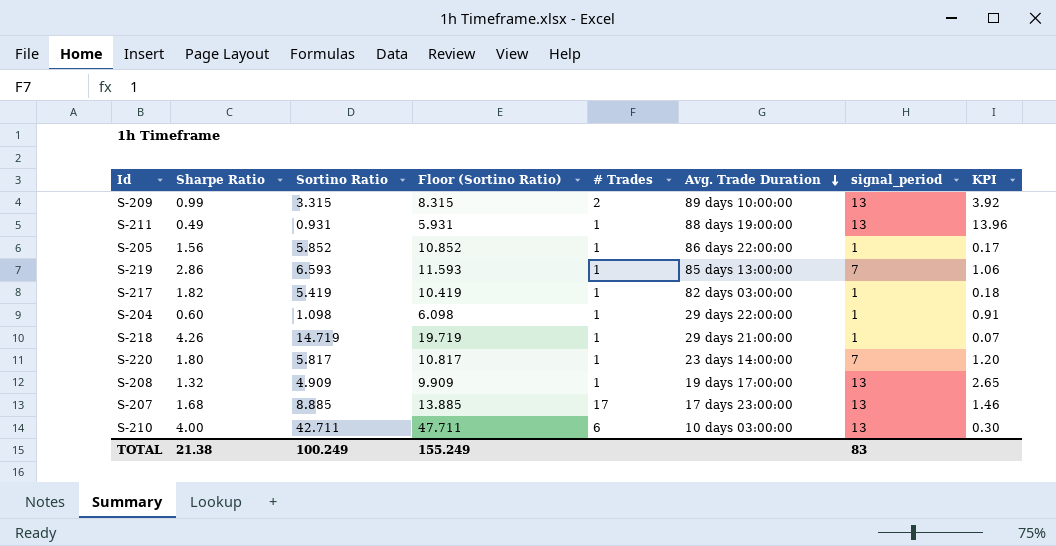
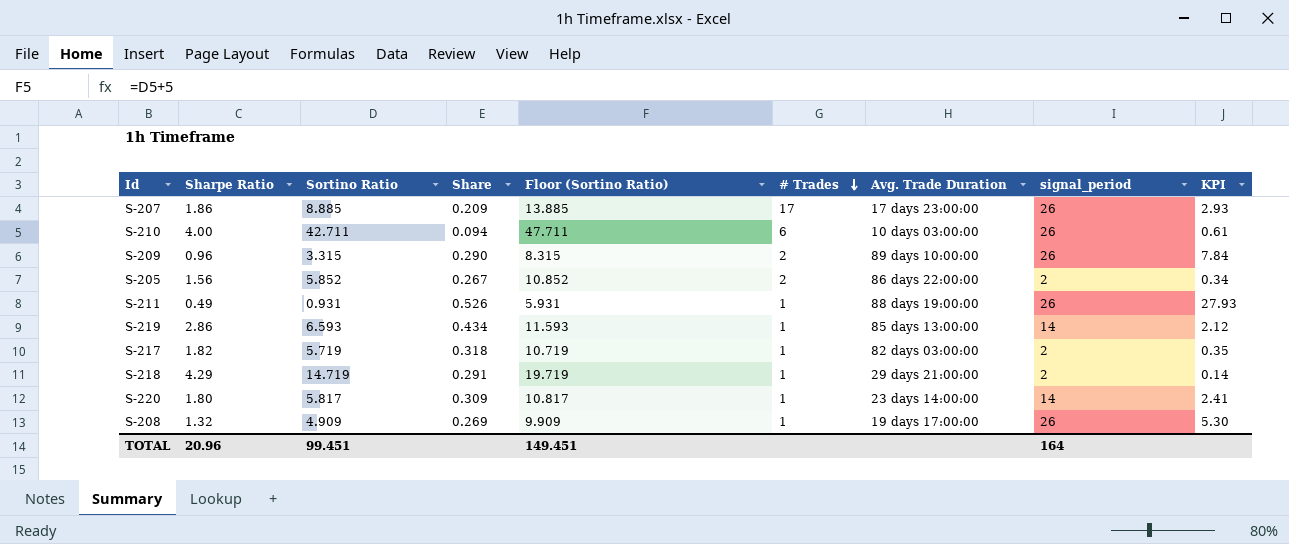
row order: Avg. Trade Duration descending -> # Trades descending
column Share | formula: none -> [Sharpe Ratio] / [Sortino Ratio]
row S-204: 0.60 | 1.098 | 6.098 | 1 | 29 days 22:00:00 | 1 | 0.91 -> none
S-207 | Sharpe Ratio: 1.68 -> 1.86
S-207 | signal_period: 13 -> 26
S-207 | KPI: 1.46 -> 2.93
S-210 | signal_period: 13 -> 26
S-210 | KPI: 0.30 -> 0.61
S-209 | Sharpe Ratio: 0.99 -> 0.96
S-209 | signal_period: 13 -> 26
S-209 | KPI: 3.92 -> 7.84
S-205 | # Trades: 1 -> 2
S-205 | signal_period: 1 -> 2
S-205 | KPI: 0.17 -> 0.34
S-211 | signal_period: 13 -> 26
S-211 | KPI: 13.96 -> 27.93
S-219 | signal_period: 7 -> 14
S-219 | KPI: 1.06 -> 2.12
S-217 | Sortino Ratio: 5.419 -> 5.719
S-217 | Floor (Sortino Ratio): 10.419 -> 10.719
S-217 | signal_period: 1 -> 2
S-217 | KPI: 0.18 -> 0.35
S-218 | Sharpe Ratio: 4.26 -> 4.29
S-218 | signal_period: 1 -> 2
S-218 | KPI: 0.07 -> 0.14
S-220 | signal_period: 7 -> 14
S-220 | KPI: 1.20 -> 2.41
S-208 | signal_period: 13 -> 26
S-208 | KPI: 2.65 -> 5.30
TOTAL | Sharpe Ratio: 21.38 -> 20.96
TOTAL | Sortino Ratio: 100.249 -> 99.451
TOTAL | Floor (Sortino Ratio): 155.249 -> 149.451
TOTAL | signal_period: 83 -> 164

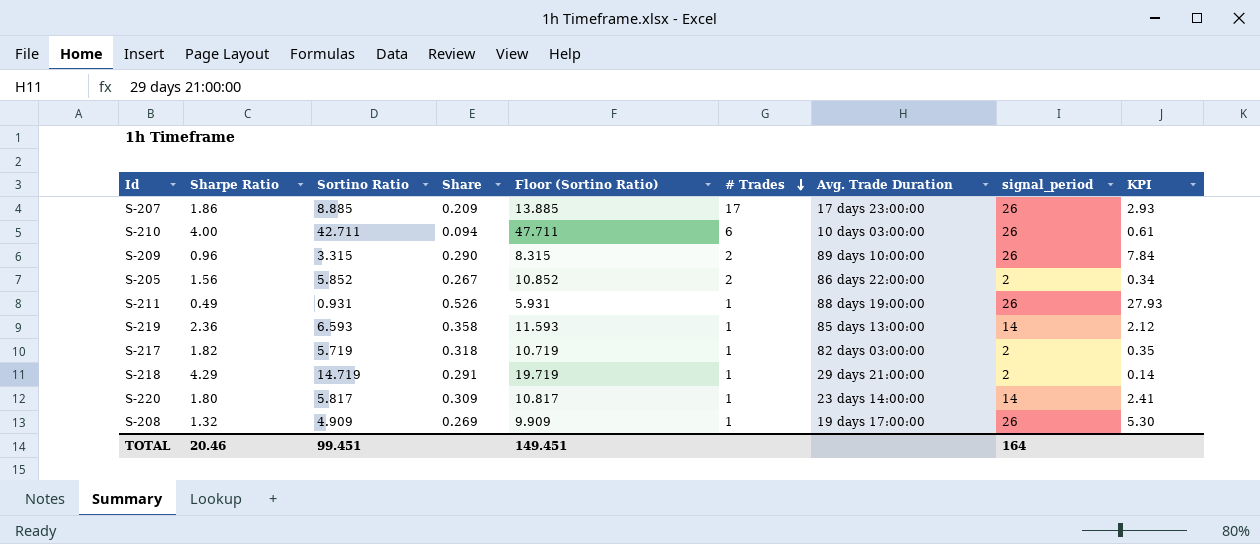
S-219 | Sharpe Ratio: 2.86 -> 2.36
S-219 | Share: 0.434 -> 0.358
TOTAL | Sharpe Ratio: 20.96 -> 20.46

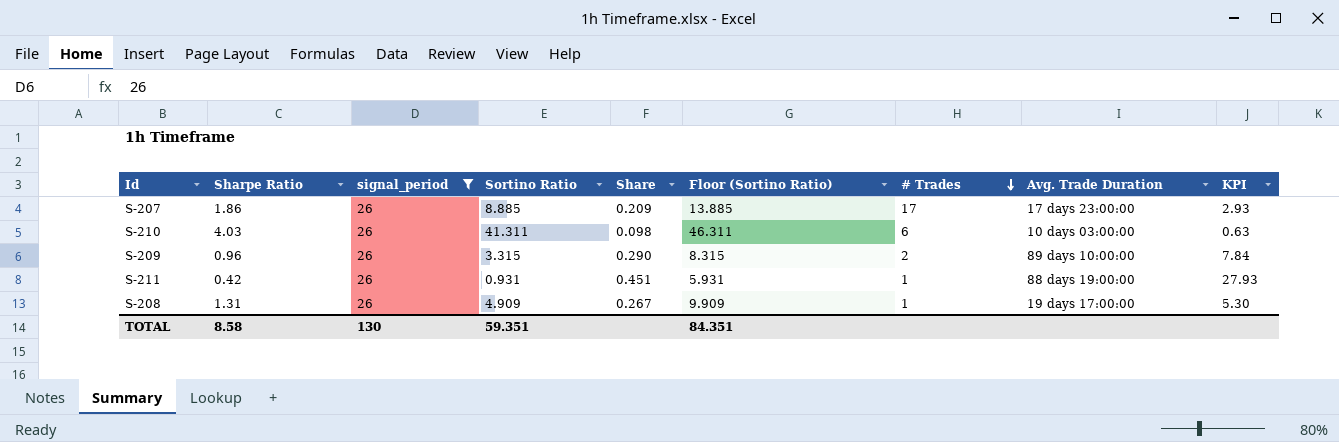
filter: none -> signal_period = 26
column signal_period | position: 8 -> 3
S-210 | Sharpe Ratio: 4.00 -> 4.03
S-210 | Sortino Ratio: 42.711 -> 41.311
S-210 | Share: 0.094 -> 0.098
S-210 | Floor (Sortino Ratio): 47.711 -> 46.311
S-210 | KPI: 0.61 -> 0.63
S-211 | Sharpe Ratio: 0.49 -> 0.42
S-211 | Share: 0.526 -> 0.451
S-208 | Sharpe Ratio: 1.32 -> 1.31
S-208 | Share: 0.269 -> 0.267
TOTAL | Sharpe Ratio: 20.46 -> 8.58
TOTAL | signal_period: 164 -> 130
TOTAL | Sortino Ratio: 99.451 -> 59.351
TOTAL | Floor (Sortino Ratio): 149.451 -> 84.351

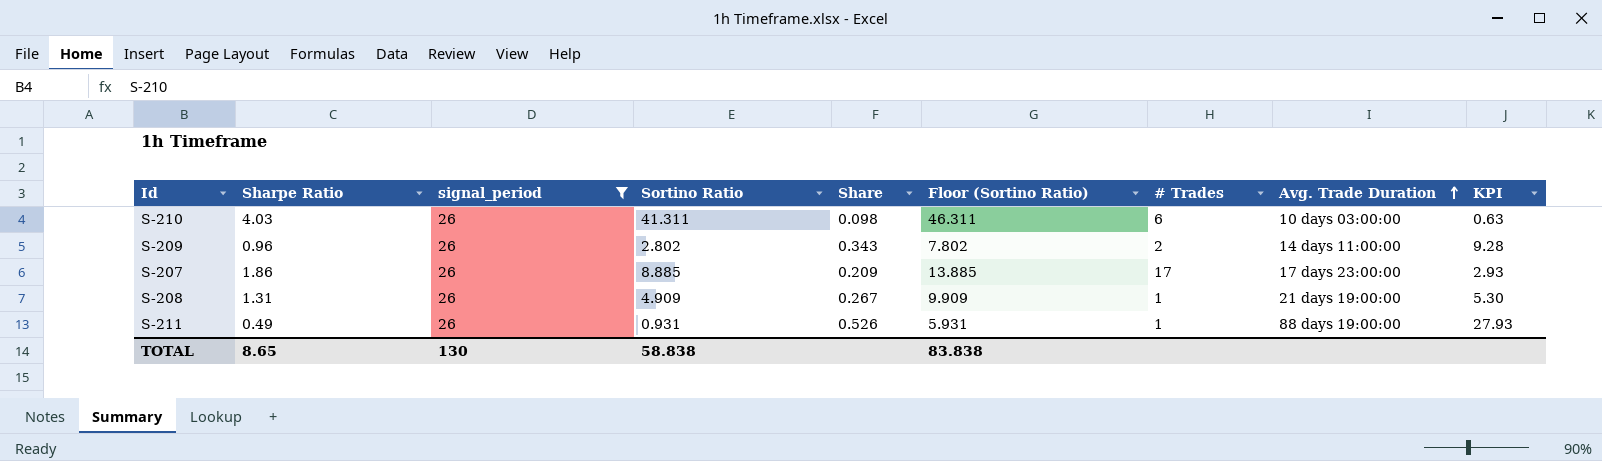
row order: # Trades descending -> Avg. Trade Duration ascending
S-209 | Sortino Ratio: 3.315 -> 2.802
S-209 | Share: 0.290 -> 0.343
S-209 | Floor (Sortino Ratio): 8.315 -> 7.802
S-209 | Avg. Trade Duration: 89 days 10:00:00 -> 14 days 11:00:00
S-209 | KPI: 7.84 -> 9.28
S-208 | Avg. Trade Duration: 19 days 17:00:00 -> 21 days 19:00:00
S-211 | Sharpe Ratio: 0.42 -> 0.49
S-211 | Share: 0.451 -> 0.526
TOTAL | Sharpe Ratio: 8.58 -> 8.65
TOTAL | Sortino Ratio: 59.351 -> 58.838
TOTAL | Floor (Sortino Ratio): 84.351 -> 83.838

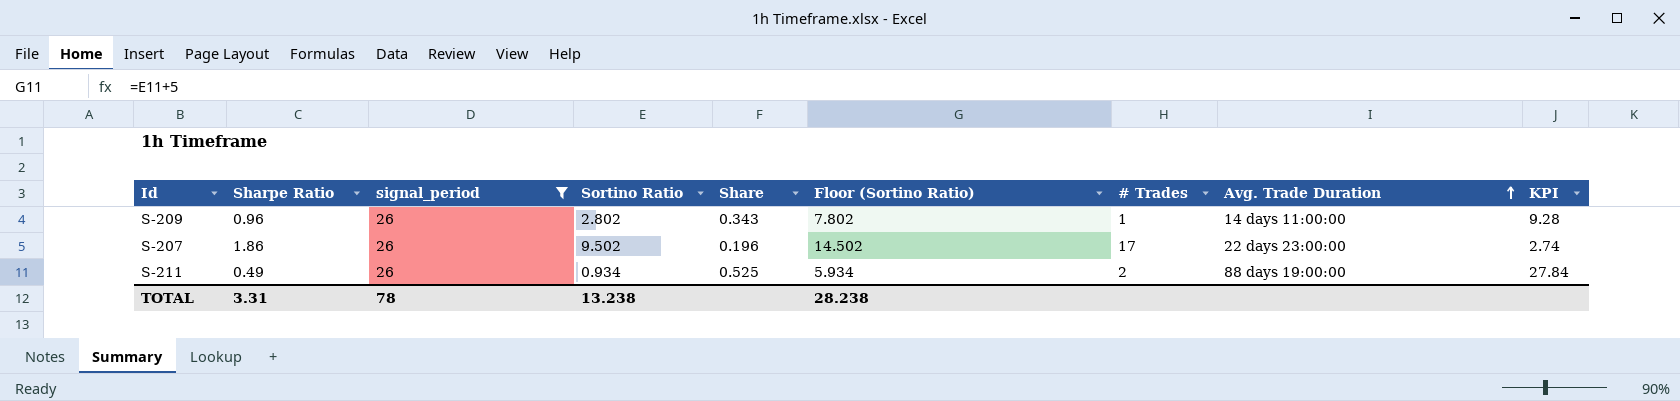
row S-210: 4.03 | 26 | 41.311 | 0.098 | 46.311 | 6 | 10 days 03:00:00 | 0.63 -> none
row S-208: 1.31 | 26 | 4.909 | 0.267 | 9.909 | 1 | 21 days 19:00:00 | 5.30 -> none
S-209 | # Trades: 2 -> 1
S-207 | Sortino Ratio: 8.885 -> 9.502
S-207 | Share: 0.209 -> 0.196
S-207 | Floor (Sortino Ratio): 13.885 -> 14.502
S-207 | Avg. Trade Duration: 17 days 23:00:00 -> 22 days 23:00:00
S-207 | KPI: 2.93 -> 2.74
S-211 | Sortino Ratio: 0.931 -> 0.934
S-211 | Share: 0.526 -> 0.525
S-211 | Floor (Sortino Ratio): 5.931 -> 5.934
S-211 | # Trades: 1 -> 2
S-211 | KPI: 27.93 -> 27.84
TOTAL | Sharpe Ratio: 8.65 -> 3.31
TOTAL | signal_period: 130 -> 78
TOTAL | Sortino Ratio: 58.838 -> 13.238
TOTAL | Floor (Sortino Ratio): 83.838 -> 28.238

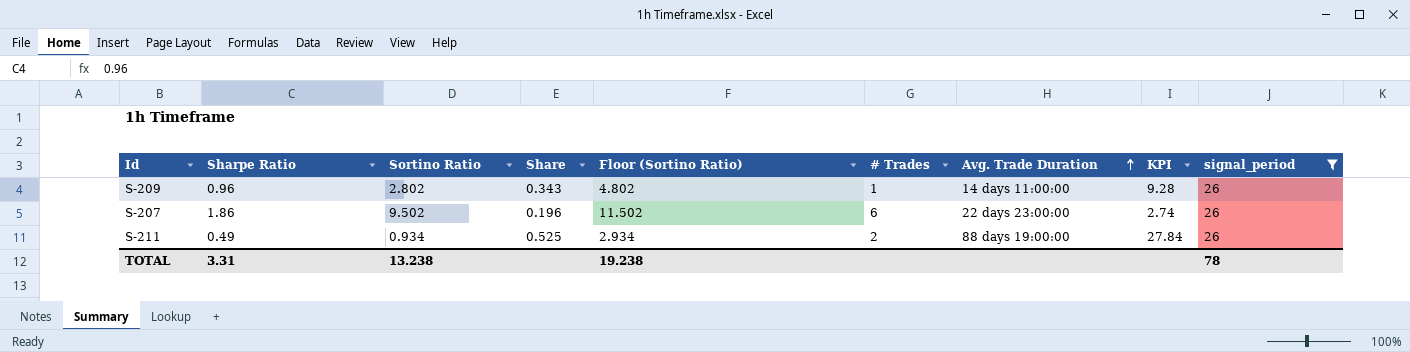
column Floor (Sortino Ratio) | formula: [Sortino Ratio] + 5 -> [Sortino Ratio] + 2
column signal_period | position: 3 -> 9
S-207 | # Trades: 17 -> 6
TOTAL | Floor (Sortino Ratio): 28.238 -> 19.238

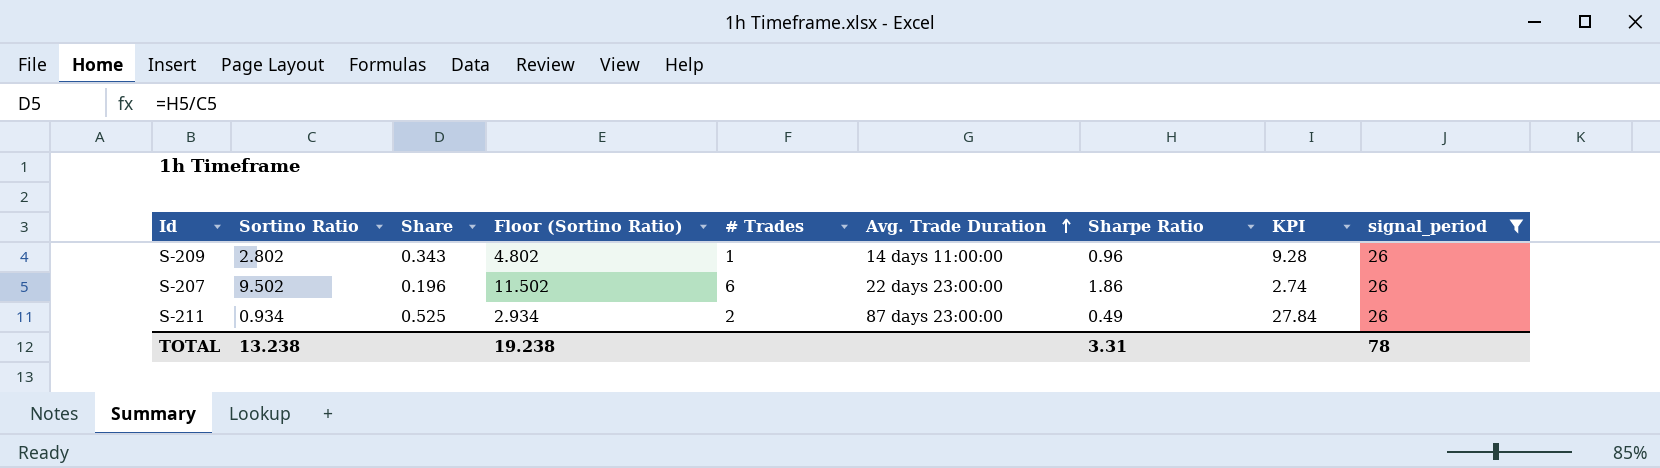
column Sharpe Ratio | position: 2 -> 7
S-211 | Avg. Trade Duration: 88 days 19:00:00 -> 87 days 23:00:00

